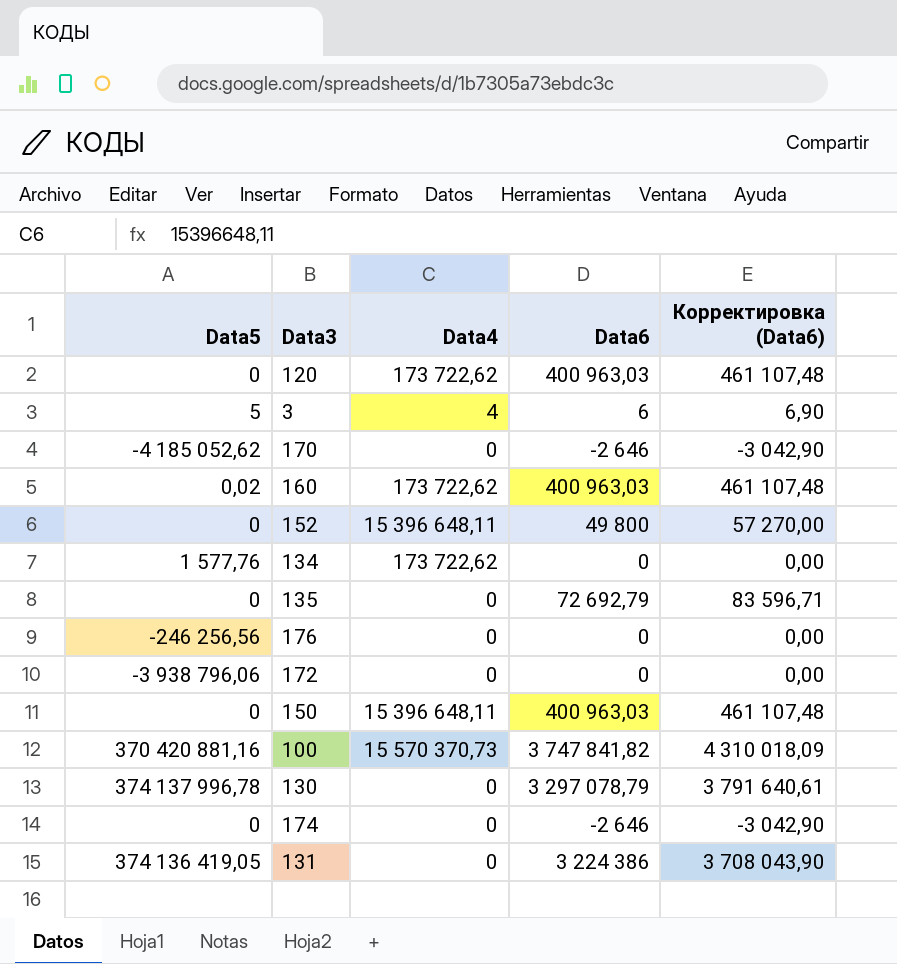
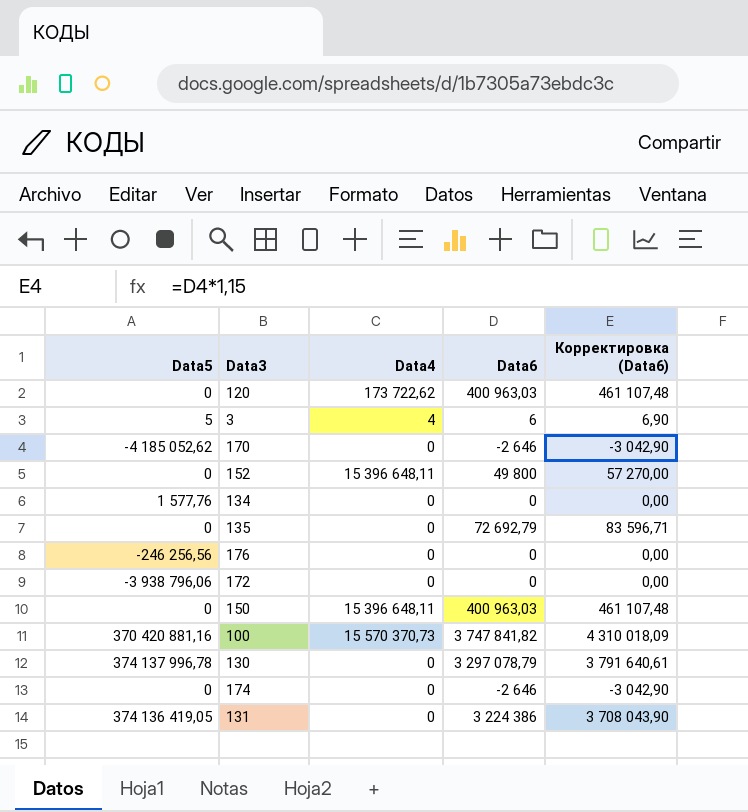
row 160: 0,02 | 173 722,62 | 400 963,03 | 461 107,48 -> none
134 | Data4: 173 722,62 -> 0

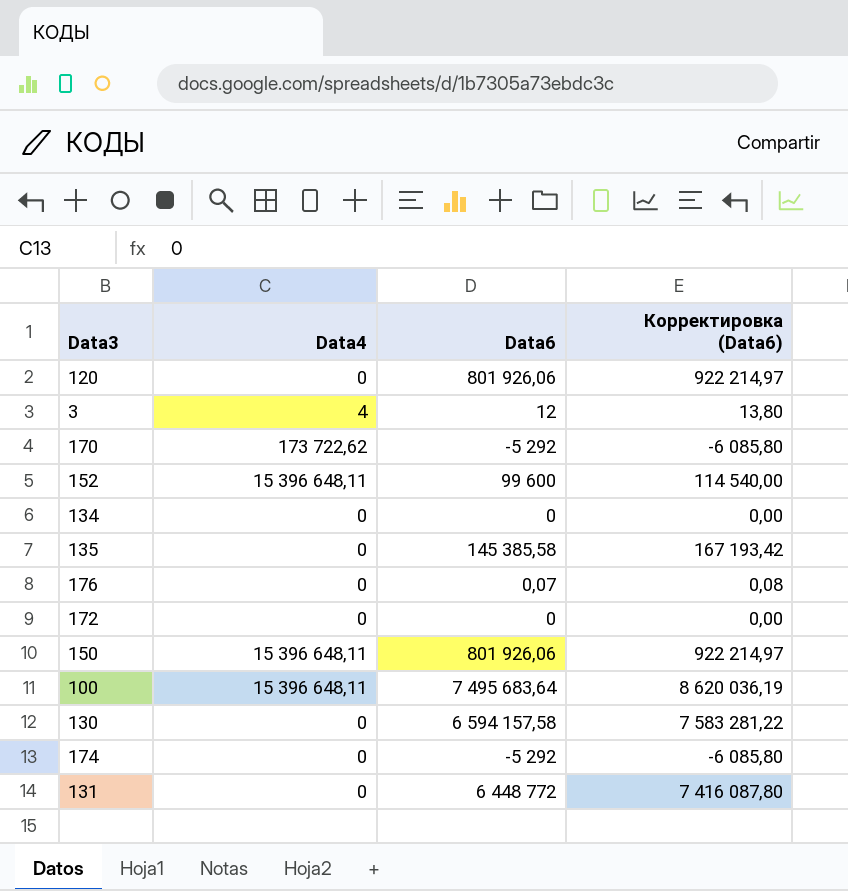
column Data5 | position: 1 -> none
120 | Data4: 173 722,62 -> 0
120 | Data6: 400 963,03 -> 801 926,06
120 | Корректировка (Data6): 461 107,48 -> 922 214,97
3 | Data6: 6 -> 12
3 | Корректировка (Data6): 6,90 -> 13,80
170 | Data4: 0 -> 173 722,62
170 | Data6: -2 646 -> -5 292
170 | Корректировка (Data6): -3 042,90 -> -6 085,80
152 | Data6: 49 800 -> 99 600
152 | Корректировка (Data6): 57 270,00 -> 114 540,00
135 | Data6: 72 692,79 -> 145 385,58
135 | Корректировка (Data6): 83 596,71 -> 167 193,42
176 | Data6: 0 -> 0,07
176 | Корректировка (Data6): 0,00 -> 0,08
150 | Data6: 400 963,03 -> 801 926,06
150 | Корректировка (Data6): 461 107,48 -> 922 214,97
100 | Data4: 15 570 370,73 -> 15 396 648,11
100 | Data6: 3 747 841,82 -> 7 495 683,64
100 | Корректировка (Data6): 4 310 018,09 -> 8 620 036,19
130 | Data6: 3 297 078,79 -> 6 594 157,58
130 | Корректировка (Data6): 3 791 640,61 -> 7 583 281,22
174 | Data6: -2 646 -> -5 292
174 | Корректировка (Data6): -3 042,90 -> -6 085,80
131 | Data6: 3 224 386 -> 6 448 772
131 | Корректировка (Data6): 3 708 043,90 -> 7 416 087,80

